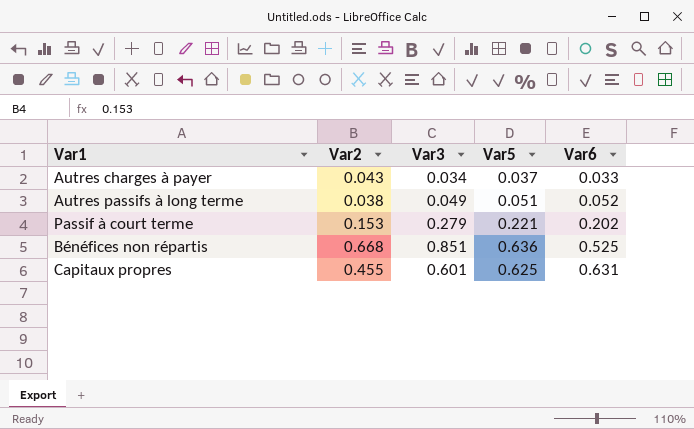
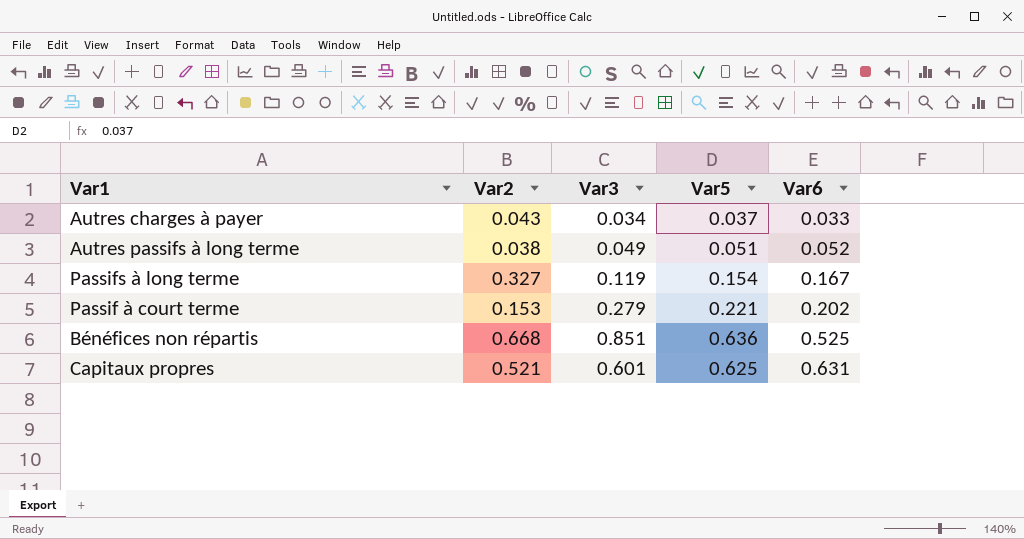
row Passifs à long terme: none -> 0.327 | 0.119 | 0.154 | 0.167
Capitaux propres | Var2: 0.455 -> 0.521

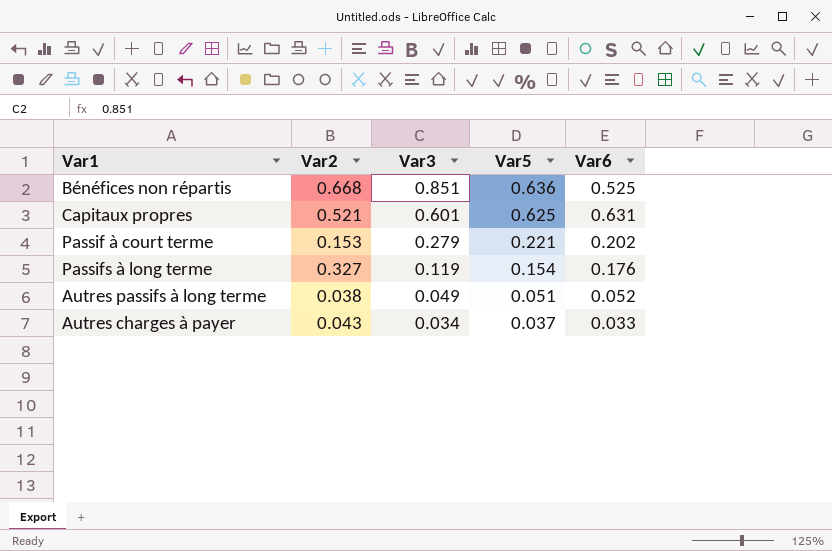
row order: Var6 ascending -> Var3 descending
Passifs à long terme | Var6: 0.167 -> 0.176

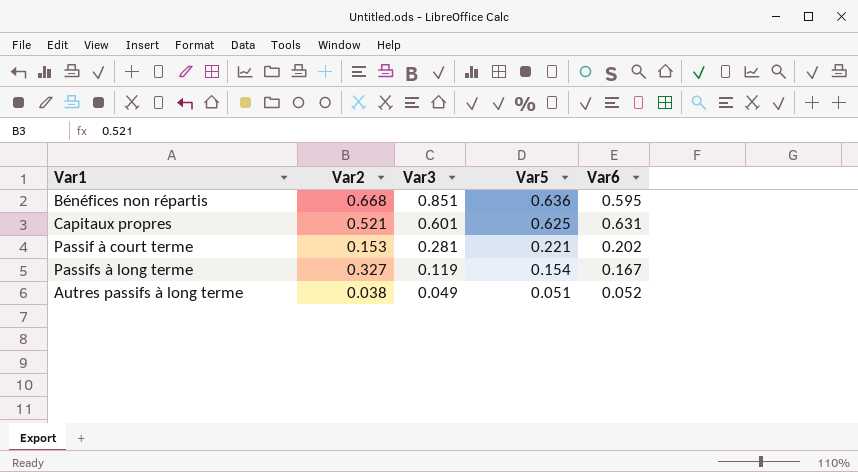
row Autres charges à payer: 0.043 | 0.034 | 0.037 | 0.033 -> none
Bénéfices non répartis | Var6: 0.525 -> 0.595
Passif à court terme | Var3: 0.279 -> 0.281
Passifs à long terme | Var6: 0.176 -> 0.167

